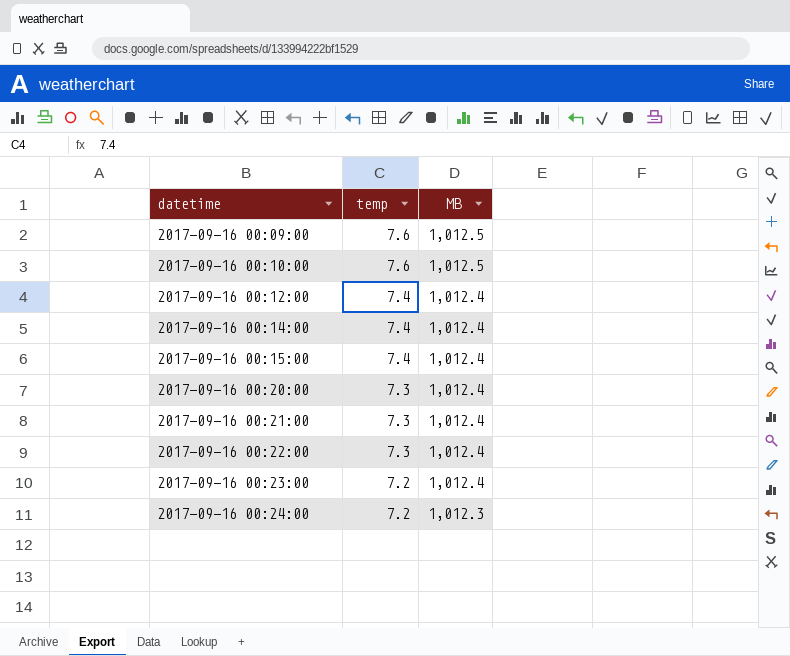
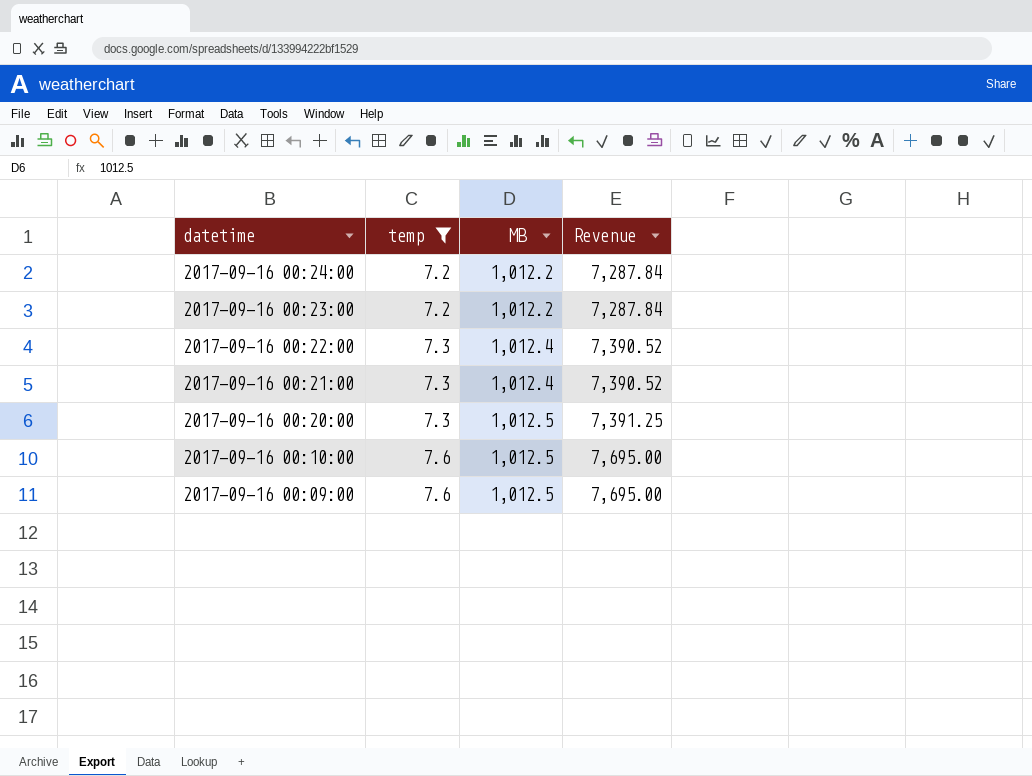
filter: none -> temp != 7.4
row order: datetime ascending -> datetime descending
column Revenue | formula: none -> [temp] * [MB]
2017-09-16 00:24:00 | MB: 1,012.3 -> 1,012.2
2017-09-16 00:23:00 | MB: 1,012.4 -> 1,012.2
2017-09-16 00:20:00 | MB: 1,012.4 -> 1,012.5

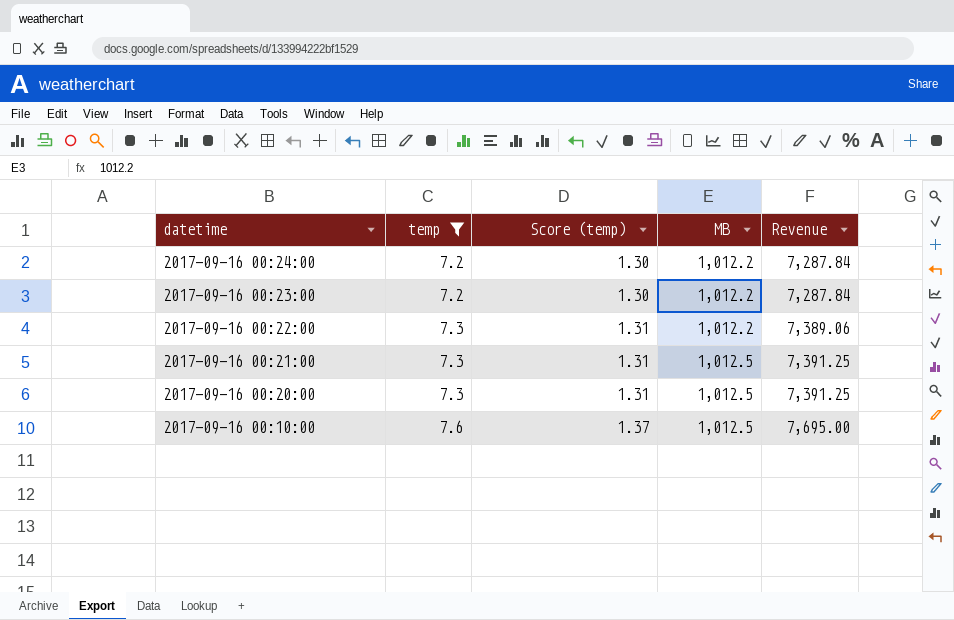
column Score (temp) | formula: none -> [temp] * 0.18
row 2017-09-16 00:09:00: 7.6 | 1,012.5 | 7,695.00 -> none
2017-09-16 00:22:00 | MB: 1,012.4 -> 1,012.2
2017-09-16 00:22:00 | Revenue: 7,390.52 -> 7,389.06
2017-09-16 00:21:00 | MB: 1,012.4 -> 1,012.5
2017-09-16 00:21:00 | Revenue: 7,390.52 -> 7,391.25

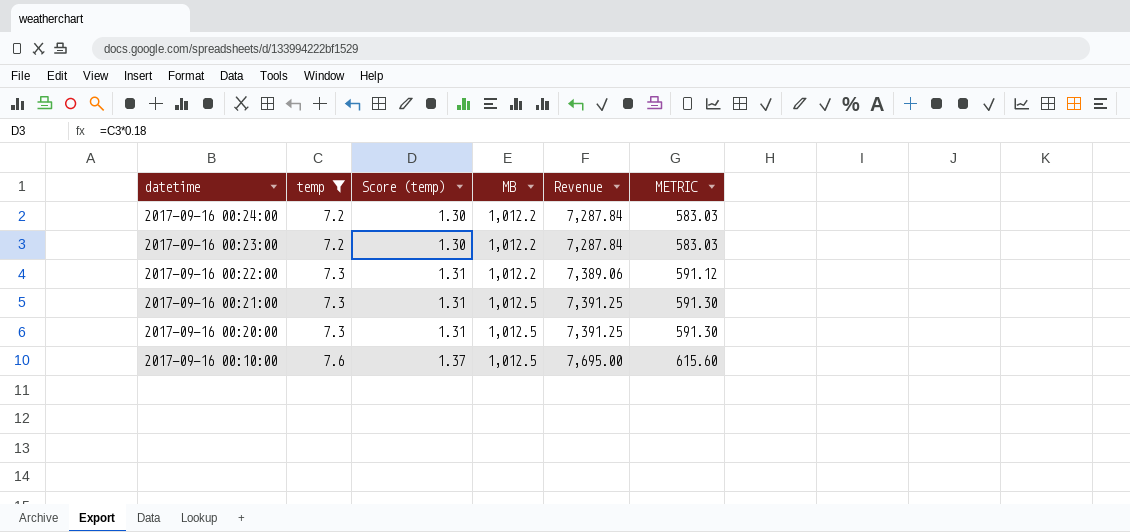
column METRIC | formula: none -> [Revenue] * 0.08

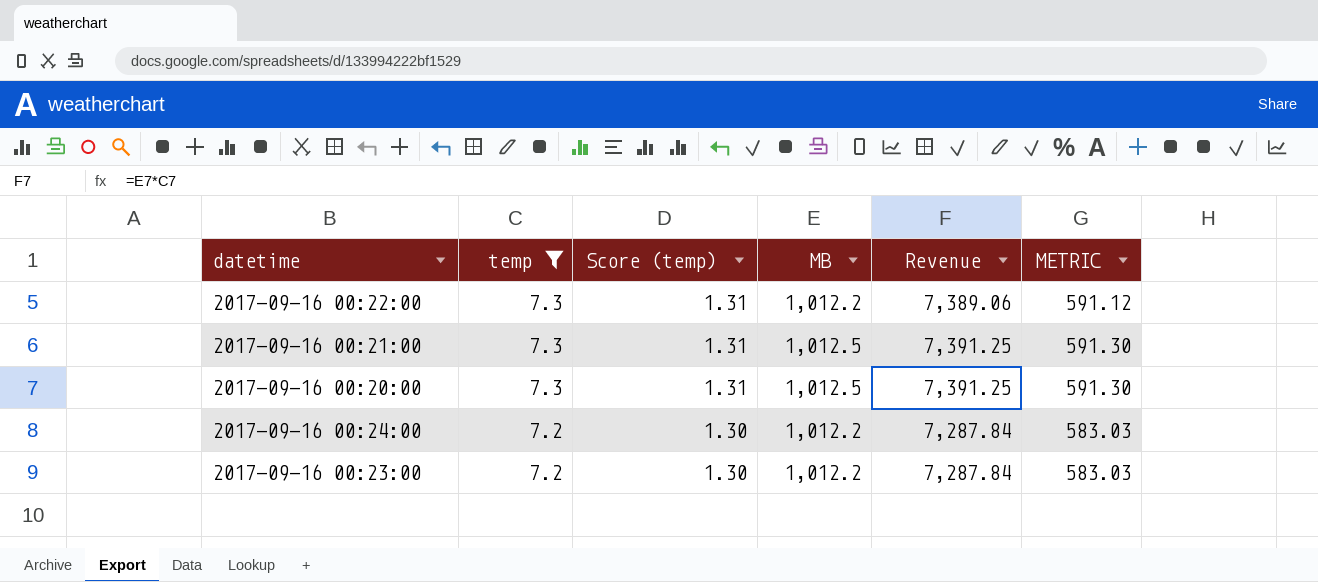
row order: datetime descending -> temp descending
row 2017-09-16 00:10:00: 7.6 | 1.37 | 1,012.5 | 7,695.00 | 615.60 -> none

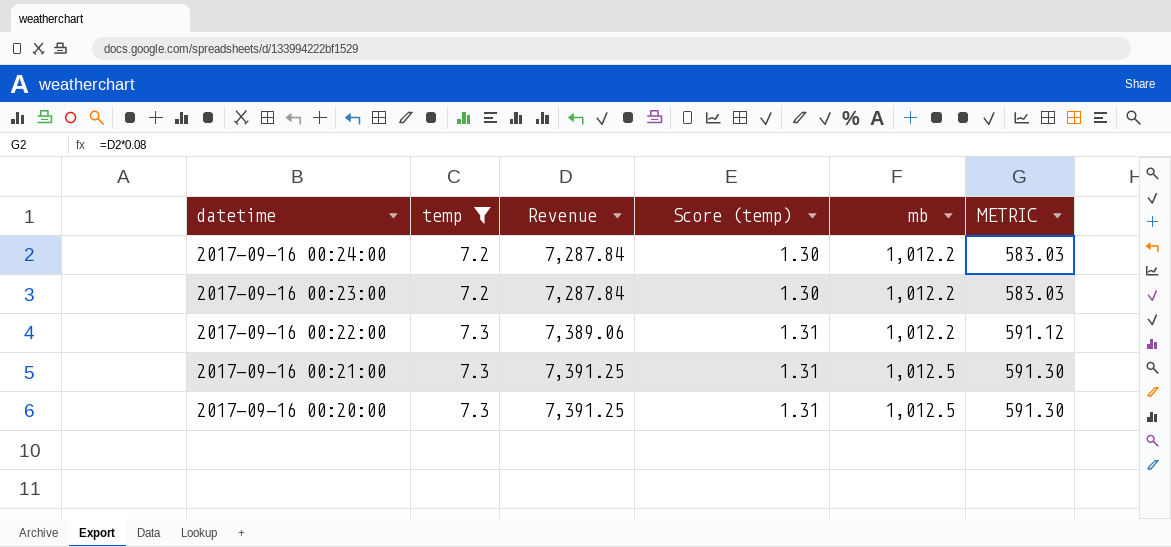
row order: temp descending -> datetime descending
column Revenue | position: 5 -> 3
column name: MB -> mb

